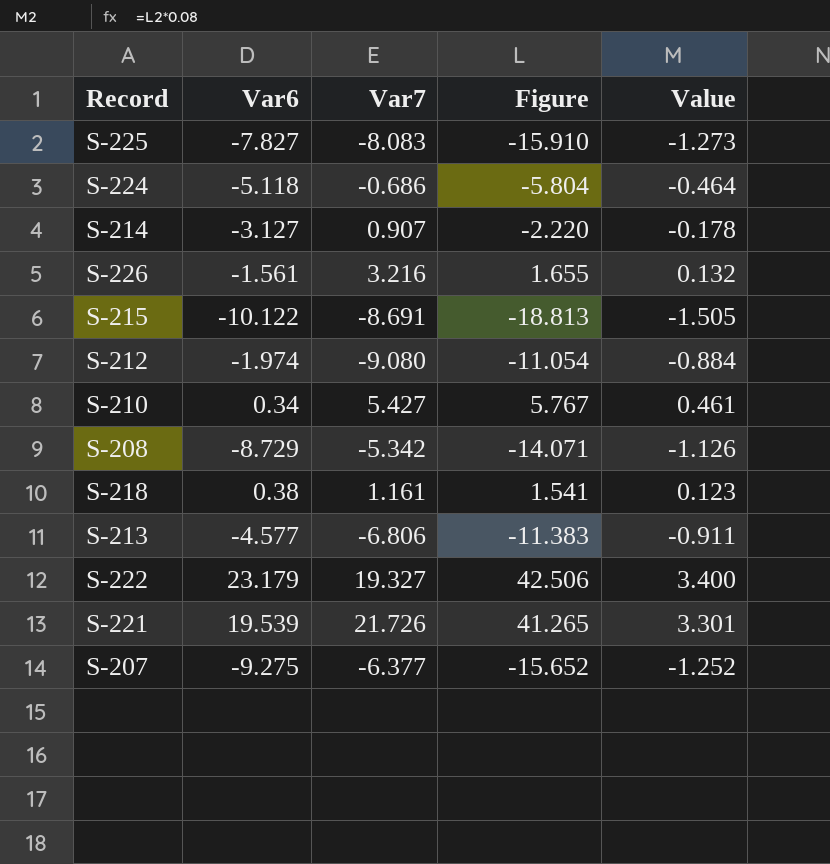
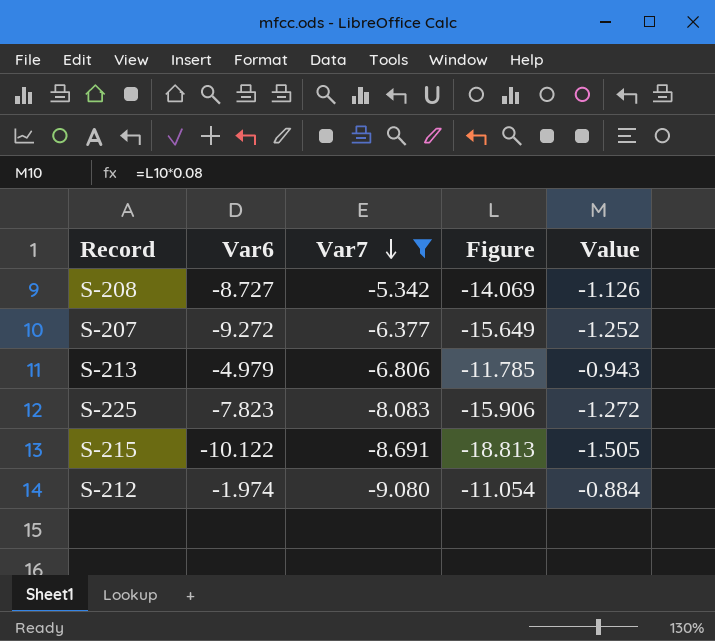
filter: none -> Var7 <= -5.342
row order: none -> Var7 descending
S-208 | Var6: -8.729 -> -8.727
S-208 | Figure: -14.071 -> -14.069
S-207 | Var6: -9.275 -> -9.272
S-207 | Figure: -15.652 -> -15.649
S-213 | Var6: -4.577 -> -4.979
S-213 | Figure: -11.383 -> -11.785
S-213 | Value: -0.911 -> -0.943
S-225 | Var6: -7.827 -> -7.823
S-225 | Figure: -15.910 -> -15.906
S-225 | Value: -1.273 -> -1.272

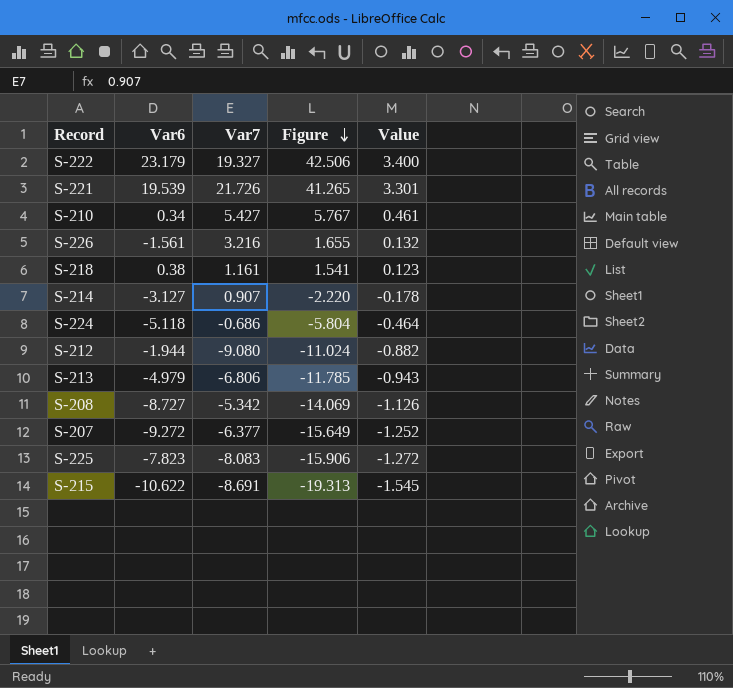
filter: Var7 <= -5.342 -> none
row order: Var7 descending -> Figure descending
S-212 | Var6: -1.974 -> -1.944
S-212 | Figure: -11.054 -> -11.024
S-212 | Value: -0.884 -> -0.882
S-215 | Var6: -10.122 -> -10.622
S-215 | Figure: -18.813 -> -19.313
S-215 | Value: -1.505 -> -1.545

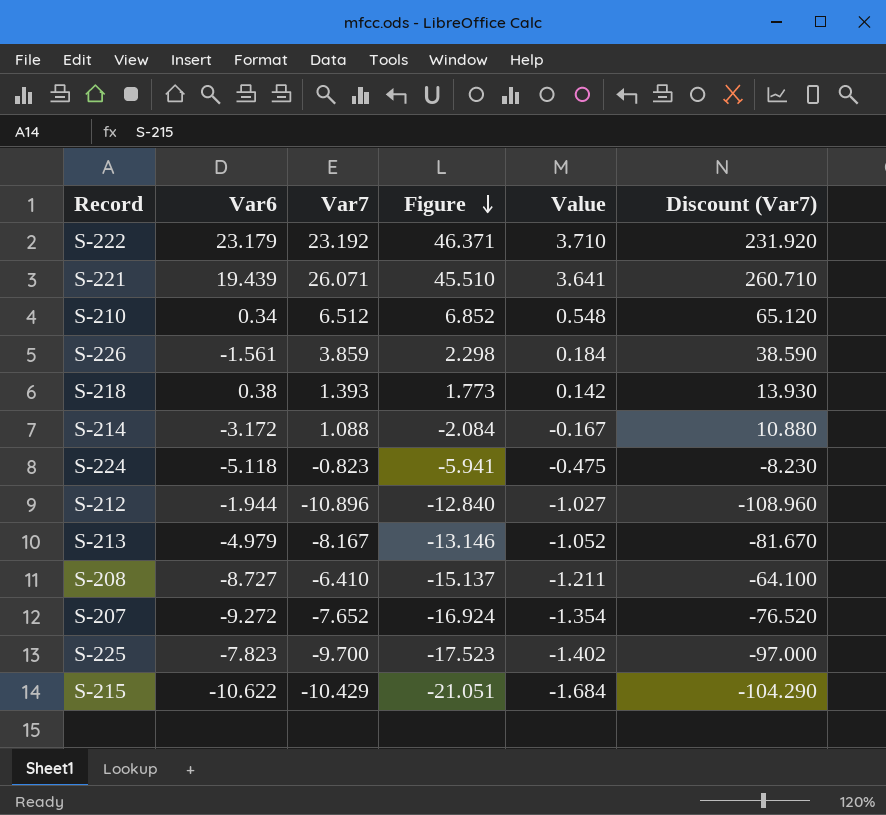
column Discount (Var7) | formula: none -> [Var7] * 10
S-222 | Var7: 19.327 -> 23.192
S-222 | Figure: 42.506 -> 46.371
S-222 | Value: 3.400 -> 3.710
S-221 | Var6: 19.539 -> 19.439
S-221 | Var7: 21.726 -> 26.071
S-221 | Figure: 41.265 -> 45.510
S-221 | Value: 3.301 -> 3.641
S-210 | Var7: 5.427 -> 6.512
S-210 | Figure: 5.767 -> 6.852
S-210 | Value: 0.461 -> 0.548
S-226 | Var7: 3.216 -> 3.859
S-226 | Figure: 1.655 -> 2.298
S-226 | Value: 0.132 -> 0.184
S-218 | Var7: 1.161 -> 1.393
S-218 | Figure: 1.541 -> 1.773
S-218 | Value: 0.123 -> 0.142
S-214 | Var6: -3.127 -> -3.172
S-214 | Var7: 0.907 -> 1.088
S-214 | Figure: -2.220 -> -2.084
S-214 | Value: -0.178 -> -0.167
S-224 | Var7: -0.686 -> -0.823
S-224 | Figure: -5.804 -> -5.941
S-224 | Value: -0.464 -> -0.475
S-212 | Var7: -9.080 -> -10.896
S-212 | Figure: -11.024 -> -12.840
S-212 | Value: -0.882 -> -1.027
S-213 | Var7: -6.806 -> -8.167
S-213 | Figure: -11.785 -> -13.146
S-213 | Value: -0.943 -> -1.052
S-208 | Var7: -5.342 -> -6.410
S-208 | Figure: -14.069 -> -15.137
S-208 | Value: -1.126 -> -1.211
S-207 | Var7: -6.377 -> -7.652
S-207 | Figure: -15.649 -> -16.924
S-207 | Value: -1.252 -> -1.354
S-225 | Var7: -8.083 -> -9.700
S-225 | Figure: -15.906 -> -17.523
S-225 | Value: -1.272 -> -1.402
S-215 | Var7: -8.691 -> -10.429
S-215 | Figure: -19.313 -> -21.051
S-215 | Value: -1.545 -> -1.684

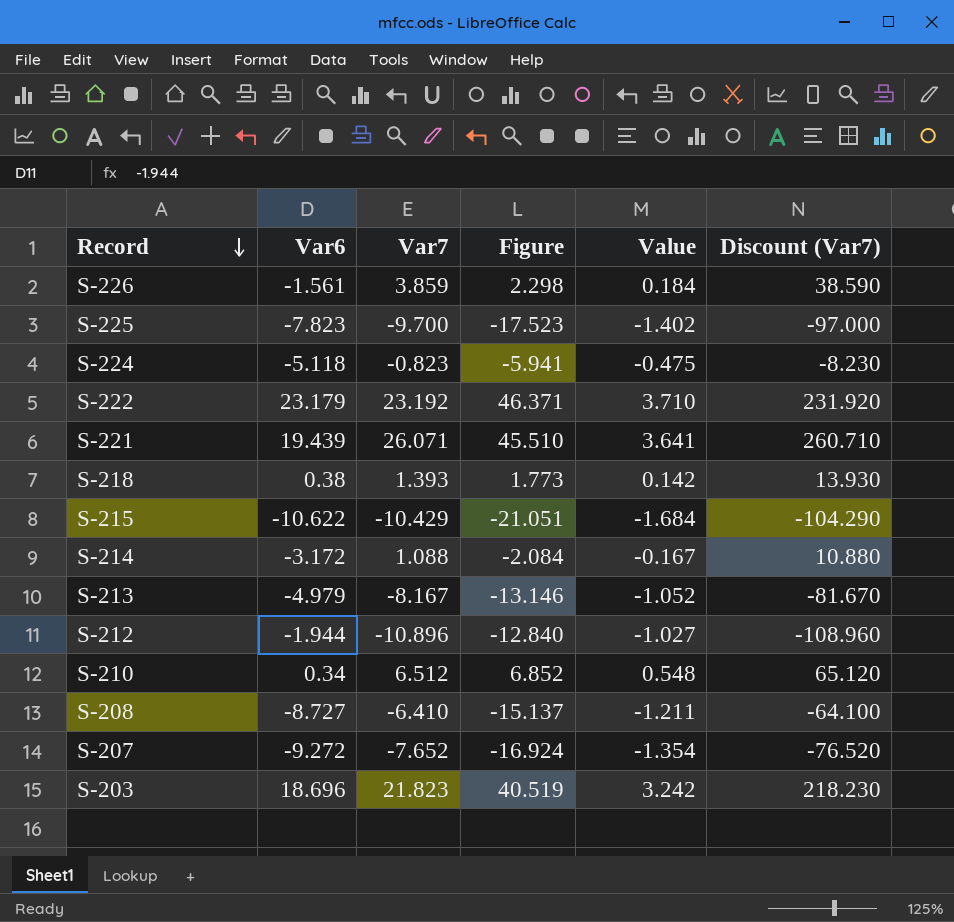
row order: Figure descending -> Record descending
row S-203: none -> 18.696 | 21.823 | 40.519 | 3.242 | 218.230

